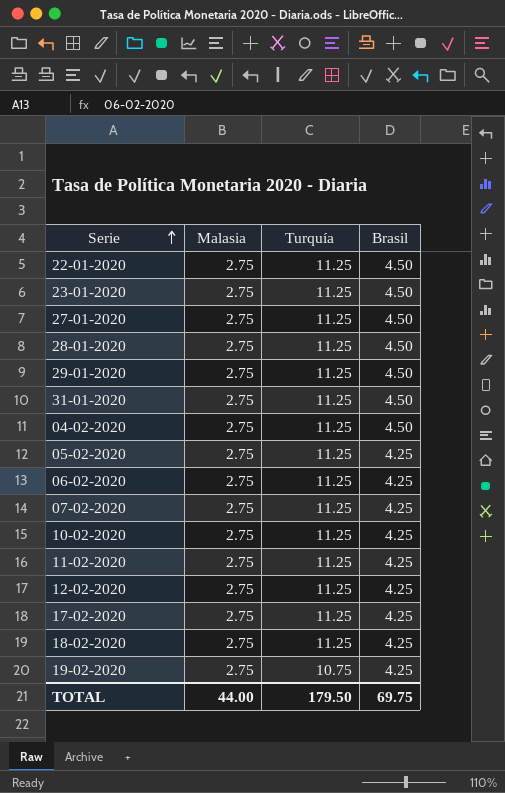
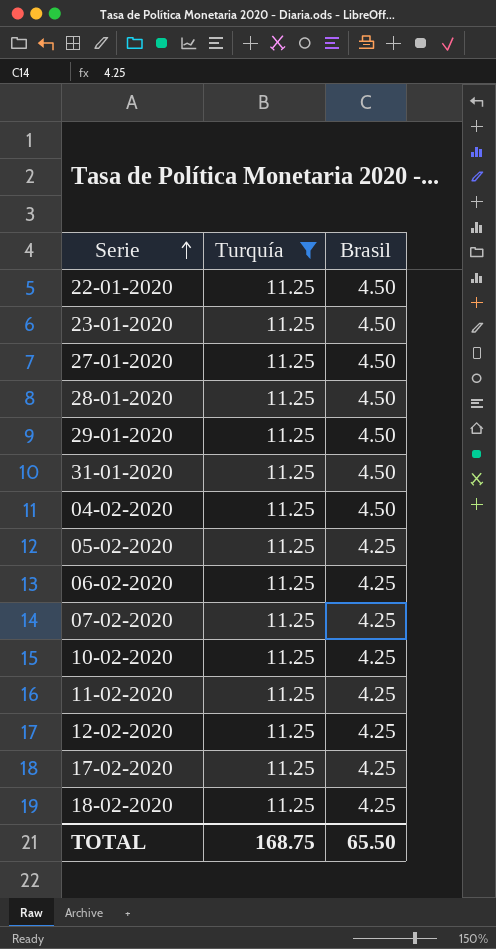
filter: none -> Turquía = 11.25
column Malasia | position: 2 -> none
TOTAL | Turquía: 179.50 -> 168.75
TOTAL | Brasil: 69.75 -> 65.50

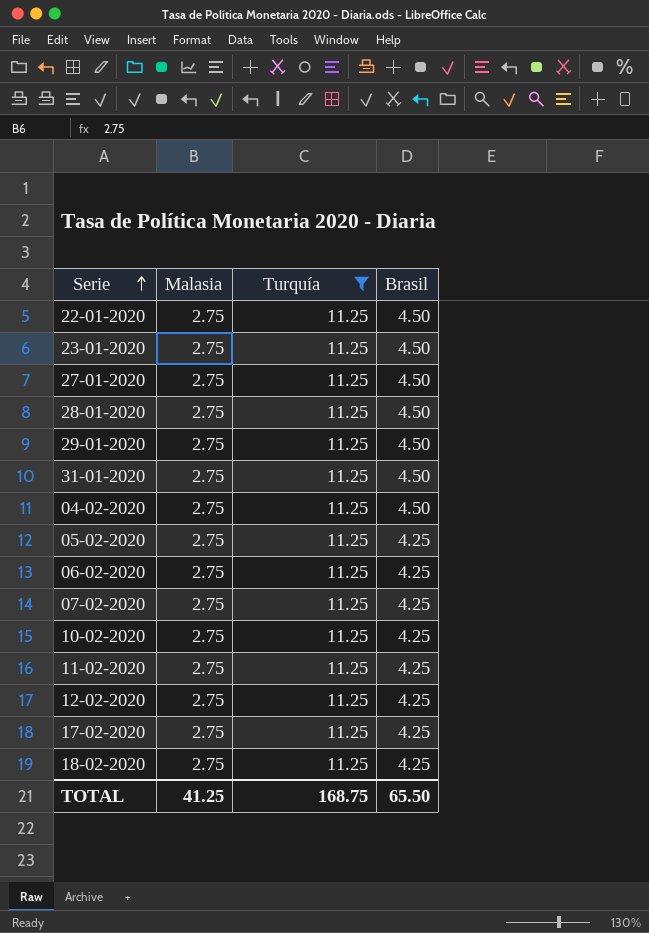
column Malasia | position: none -> 2

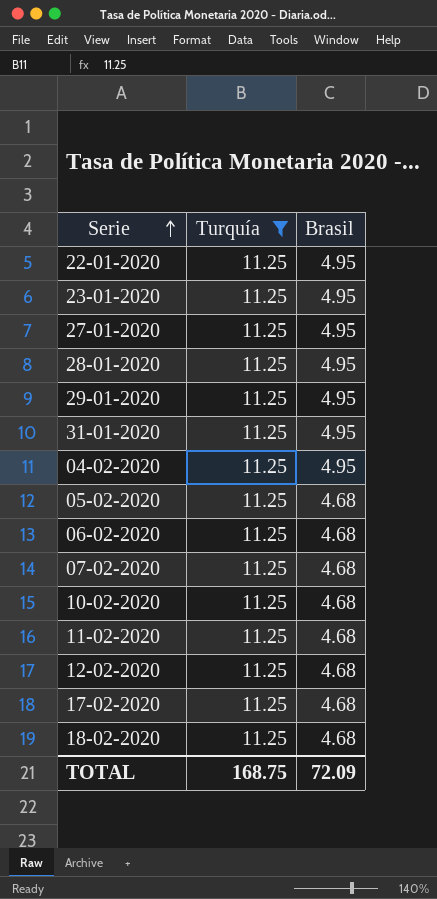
column Malasia | position: 2 -> none
22-01-2020 | Brasil: 4.50 -> 4.95
23-01-2020 | Brasil: 4.50 -> 4.95
27-01-2020 | Brasil: 4.50 -> 4.95
28-01-2020 | Brasil: 4.50 -> 4.95
29-01-2020 | Brasil: 4.50 -> 4.95
31-01-2020 | Brasil: 4.50 -> 4.95
04-02-2020 | Brasil: 4.50 -> 4.95
05-02-2020 | Brasil: 4.25 -> 4.68
06-02-2020 | Brasil: 4.25 -> 4.68
07-02-2020 | Brasil: 4.25 -> 4.68
10-02-2020 | Brasil: 4.25 -> 4.68
11-02-2020 | Brasil: 4.25 -> 4.68
12-02-2020 | Brasil: 4.25 -> 4.68
17-02-2020 | Brasil: 4.25 -> 4.68
18-02-2020 | Brasil: 4.25 -> 4.68
TOTAL | Brasil: 65.50 -> 72.09

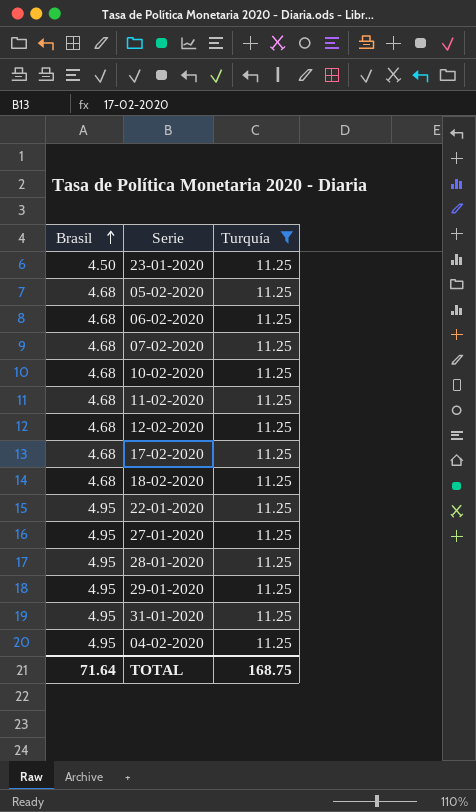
row order: Serie ascending -> Brasil ascending
column Brasil | position: 3 -> 1
23-01-2020 | Brasil: 4.95 -> 4.50
TOTAL | Brasil: 72.09 -> 71.64

